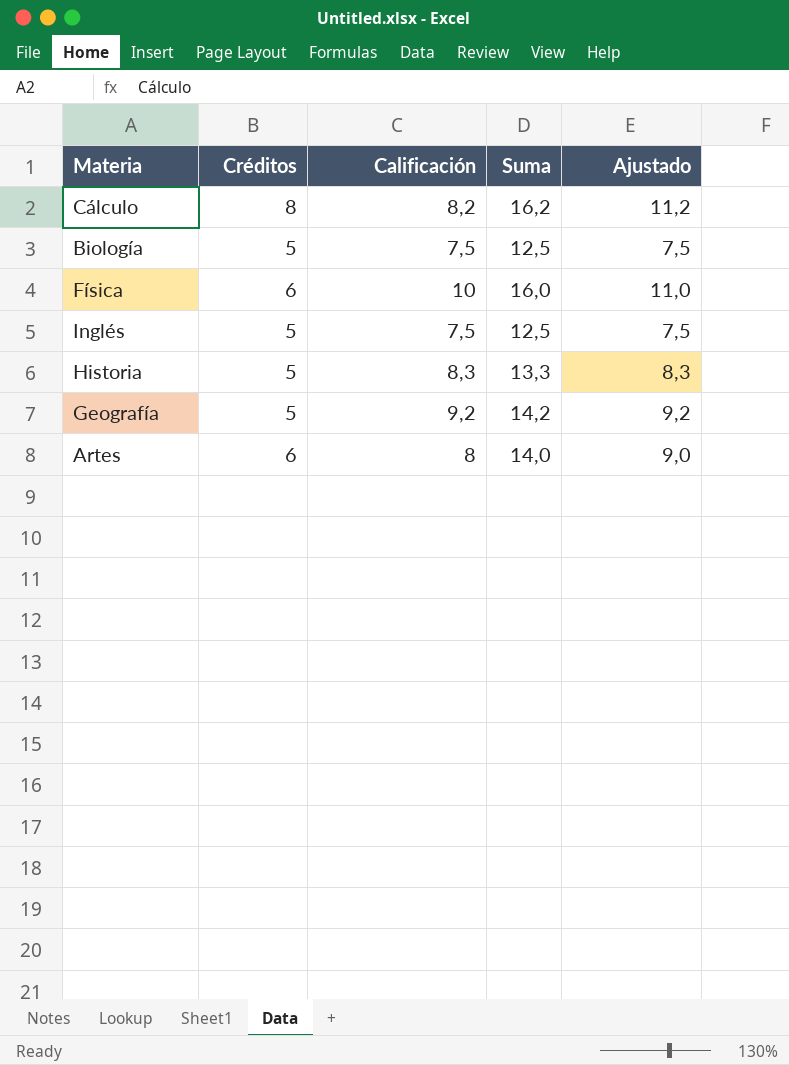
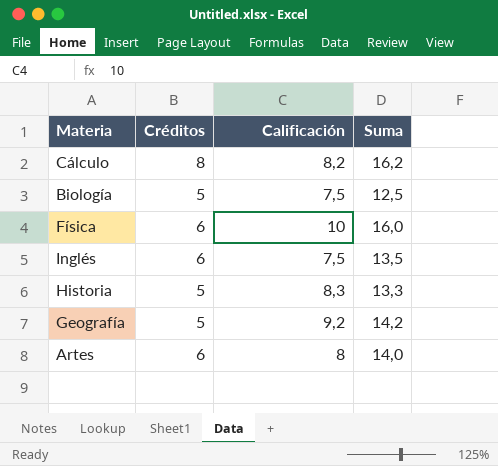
column Ajustado | formula: [Suma] - 5 -> none
Inglés | Créditos: 5 -> 6
Inglés | Suma: 12,5 -> 13,5

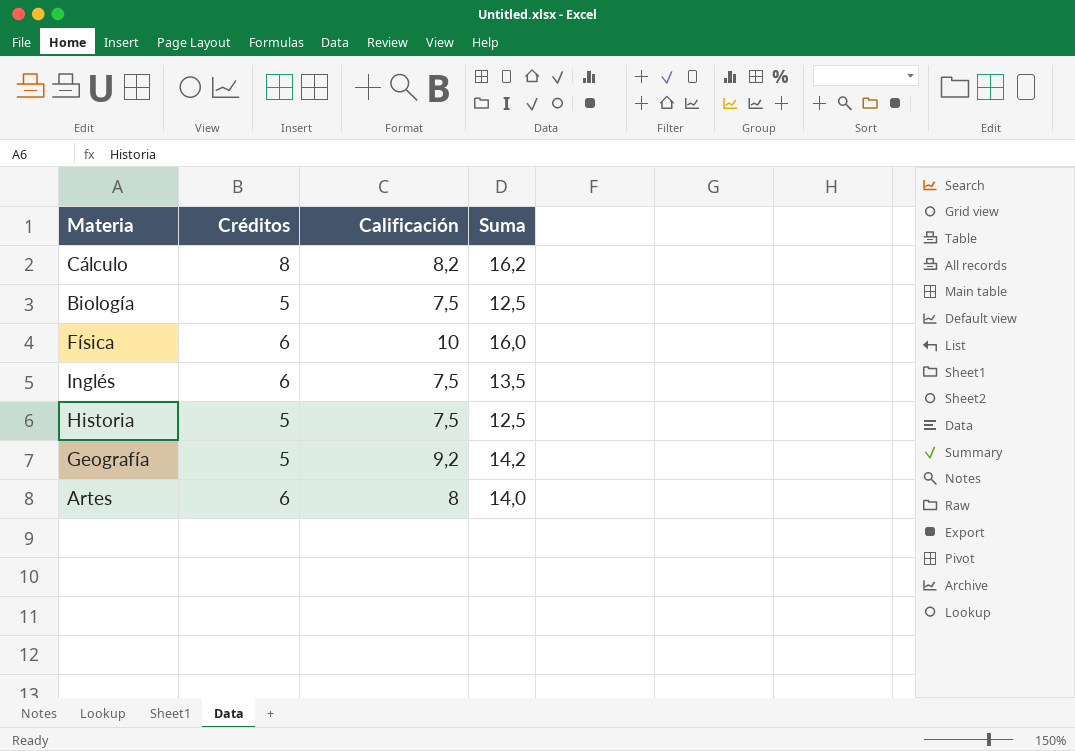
Historia | Calificación: 8,3 -> 7,5
Historia | Suma: 13,3 -> 12,5

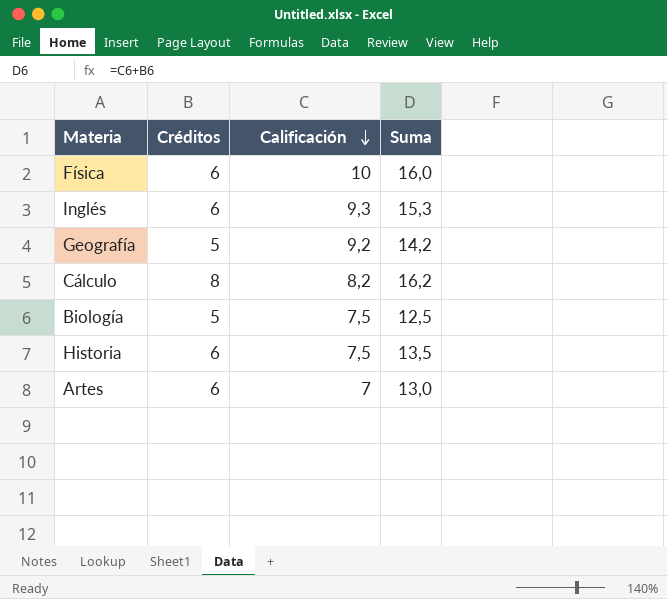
row order: none -> Calificación descending
Inglés | Calificación: 7,5 -> 9,3
Inglés | Suma: 13,5 -> 15,3
Historia | Créditos: 5 -> 6
Historia | Suma: 12,5 -> 13,5
Artes | Calificación: 8 -> 7
Artes | Suma: 14,0 -> 13,0

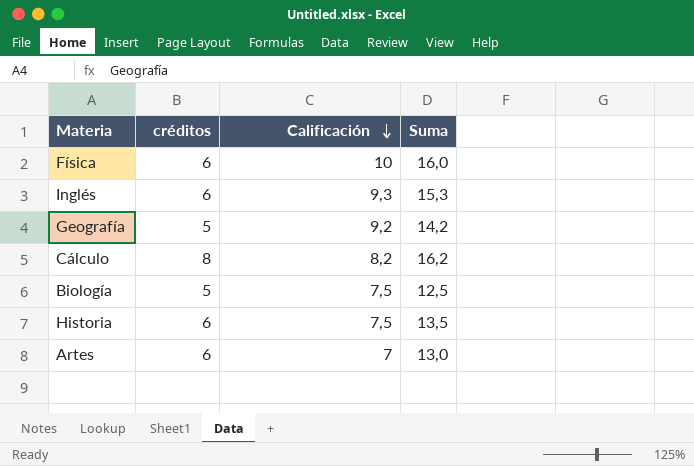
column name: Créditos -> créditos

